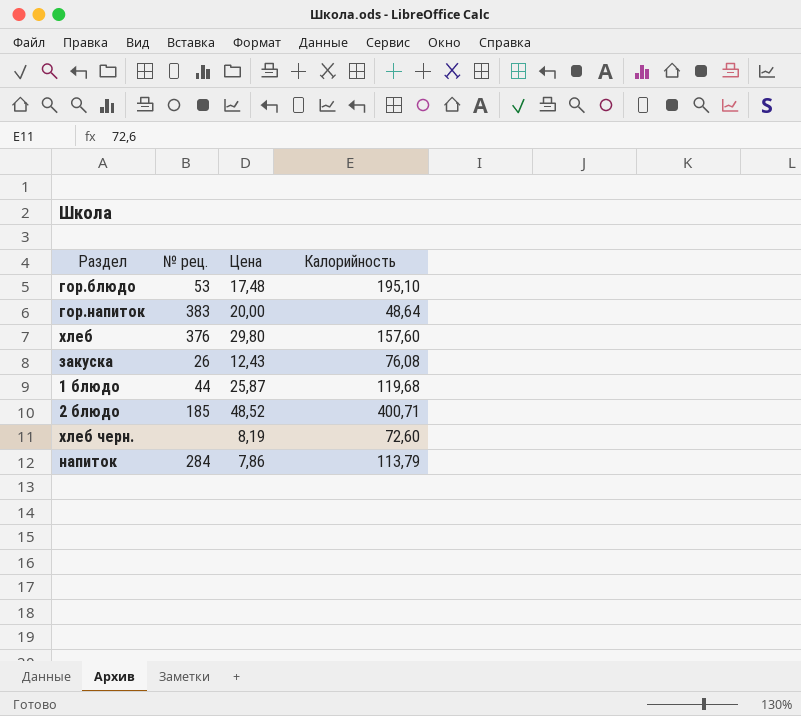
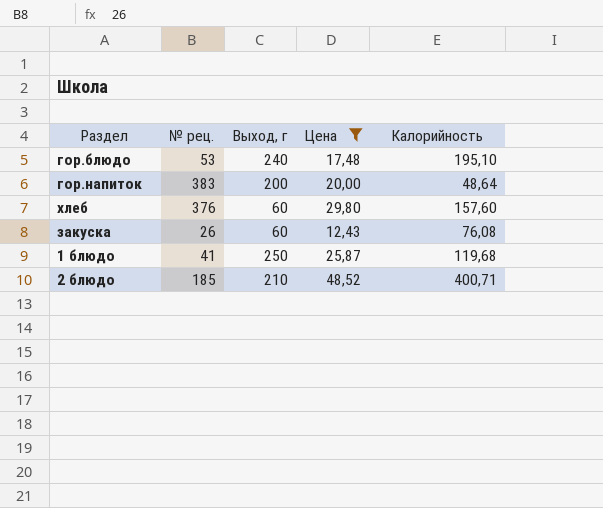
filter: none -> Цена >= 12,43
column Выход, г | position: none -> 3
1 блюдо | № рец.: 44 -> 41

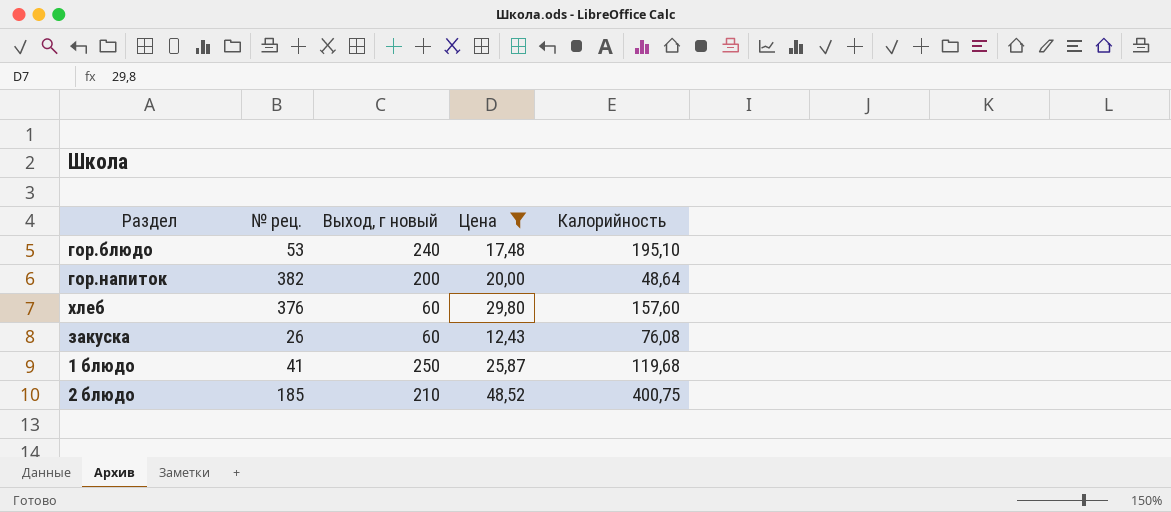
column name: Выход, г -> Выход, г новый
гор.напиток | № рец.: 383 -> 382
2 блюдо | Калорийность: 400,71 -> 400,75

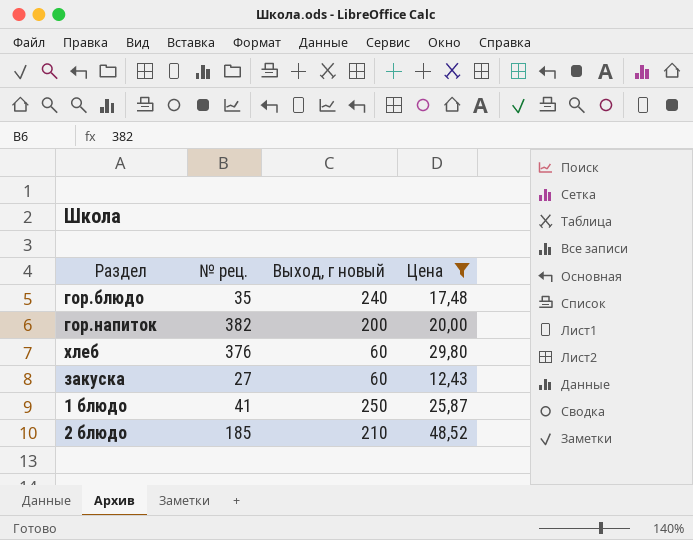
column Калорийность | position: 5 -> none
гор.блюдо | № рец.: 53 -> 35
закуска | № рец.: 26 -> 27

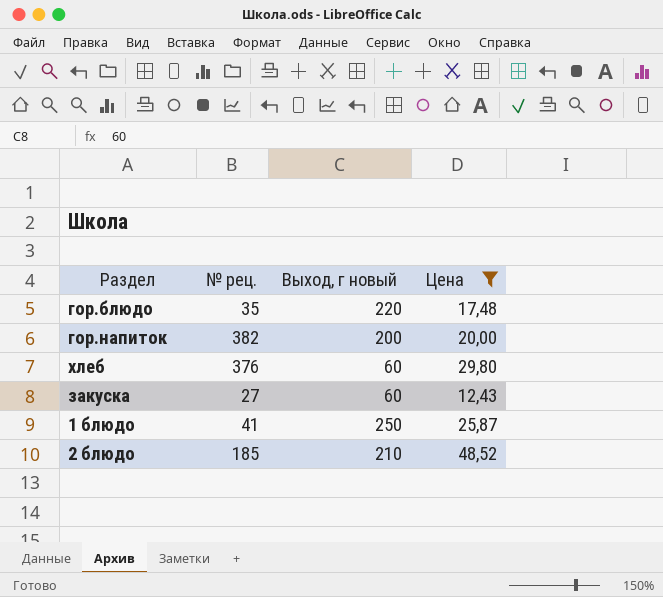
гор.блюдо | Выход, г новый: 240 -> 220

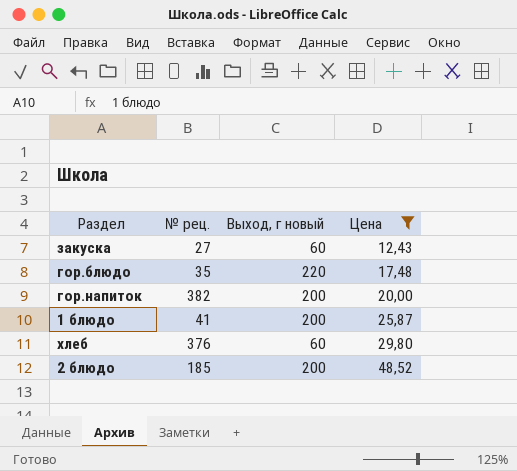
row order: none -> Цена ascending
1 блюдо | Выход, г новый: 250 -> 200
2 блюдо | Выход, г новый: 210 -> 200

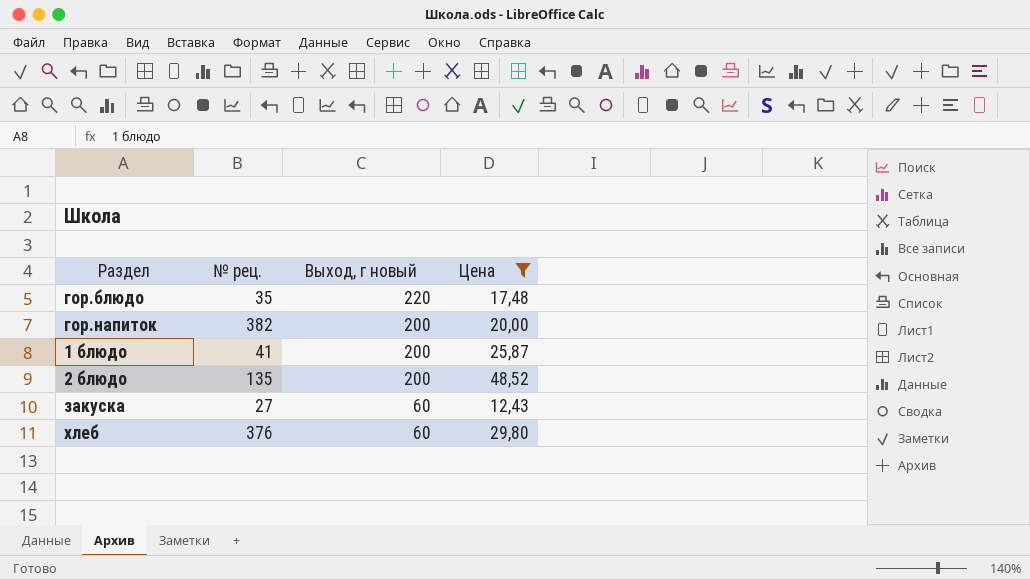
row order: Цена ascending -> Выход, г новый descending
2 блюдо | № рец.: 185 -> 135

